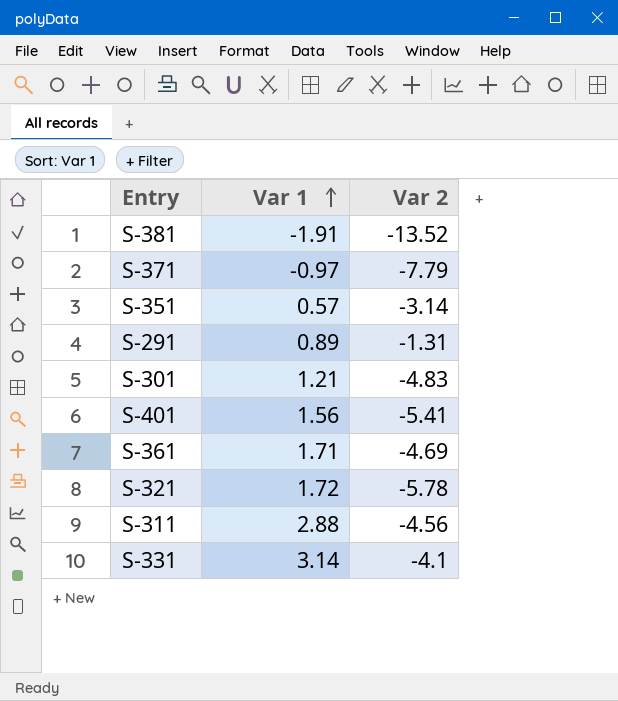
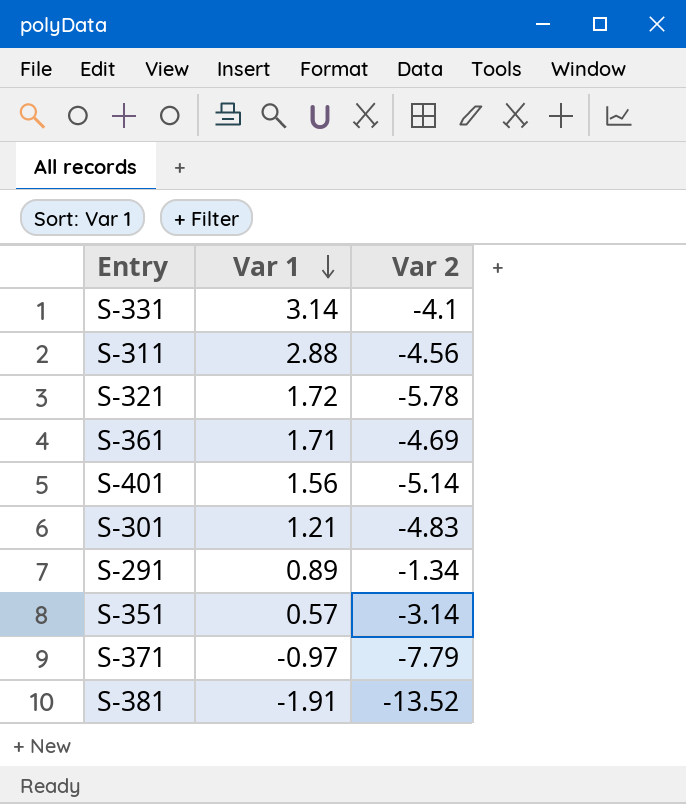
row order: Var 1 ascending -> Var 1 descending
S-401 | Var 2: -5.41 -> -5.14
S-291 | Var 2: -1.31 -> -1.34

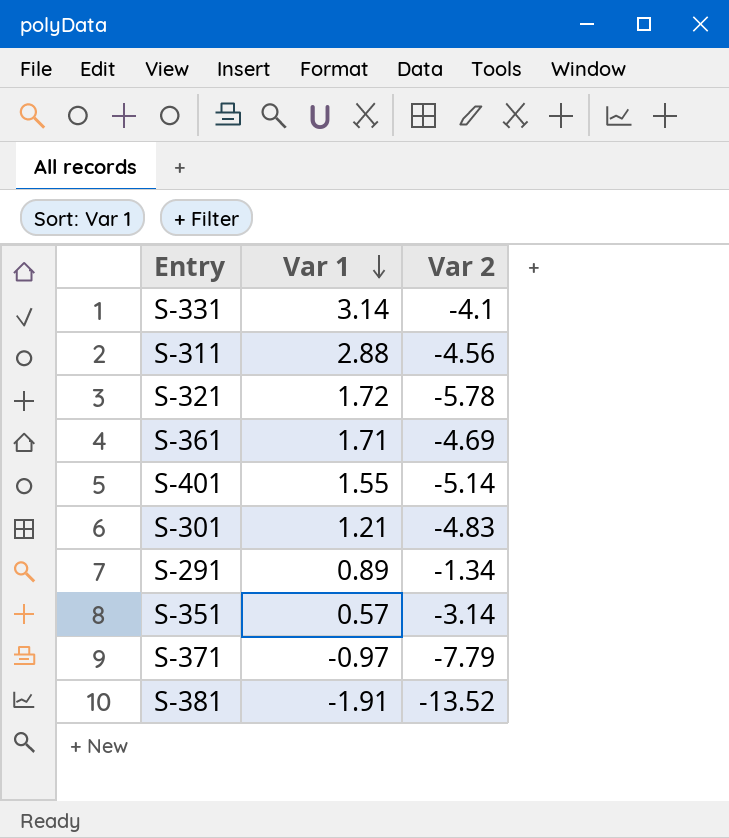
S-401 | Var 1: 1.56 -> 1.55

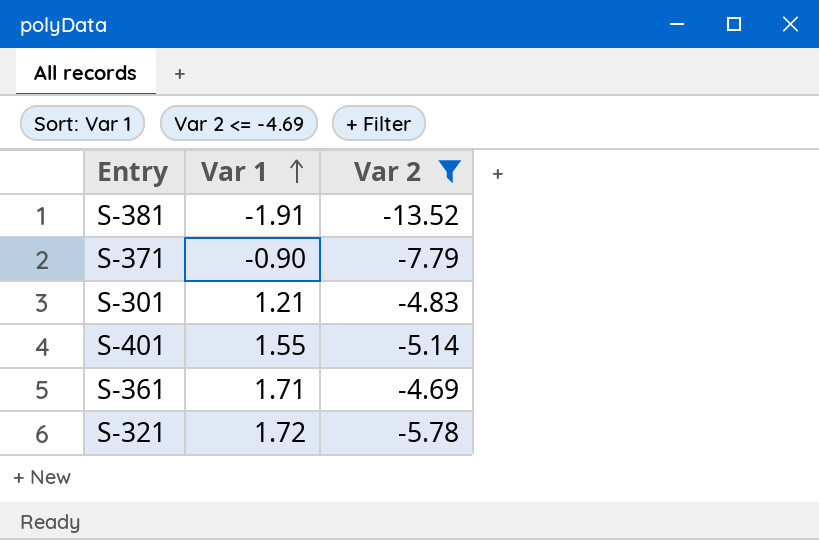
filter: none -> Var 2 <= -4.69
row order: Var 1 descending -> Var 1 ascending
S-371 | Var 1: -0.97 -> -0.90

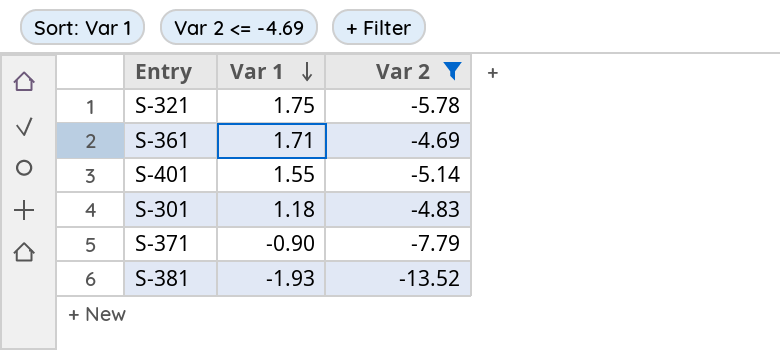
row order: Var 1 ascending -> Var 1 descending
S-321 | Var 1: 1.72 -> 1.75
S-301 | Var 1: 1.21 -> 1.18
S-381 | Var 1: -1.91 -> -1.93

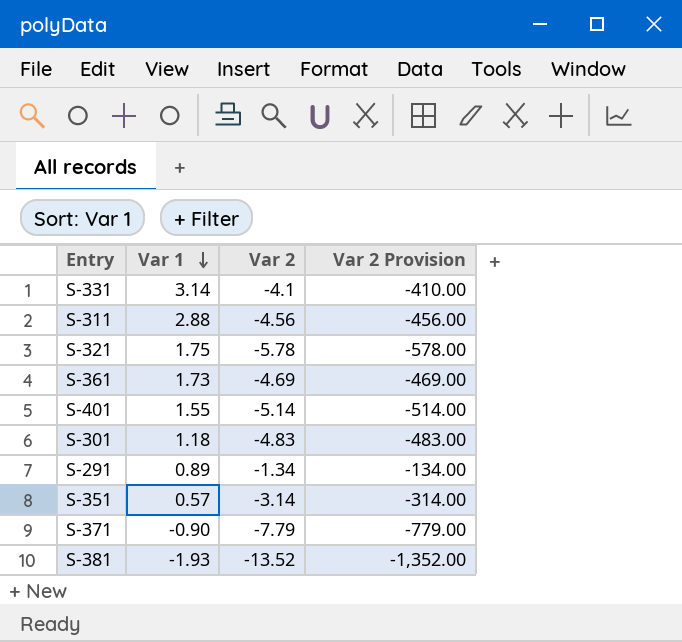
filter: Var 2 <= -4.69 -> none
column Var 2 Provision | formula: none -> [Var 2] * 100
S-361 | Var 1: 1.71 -> 1.73

